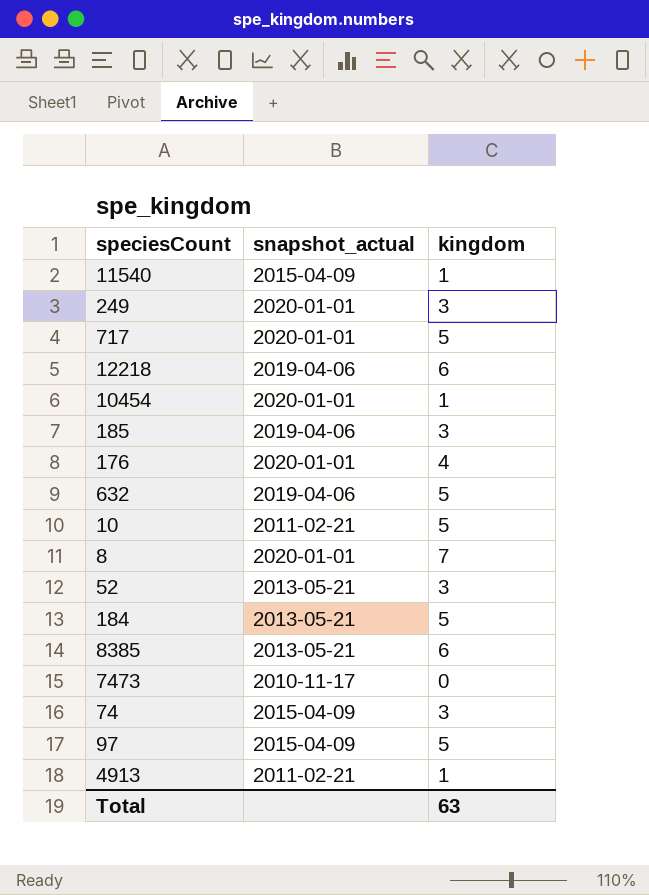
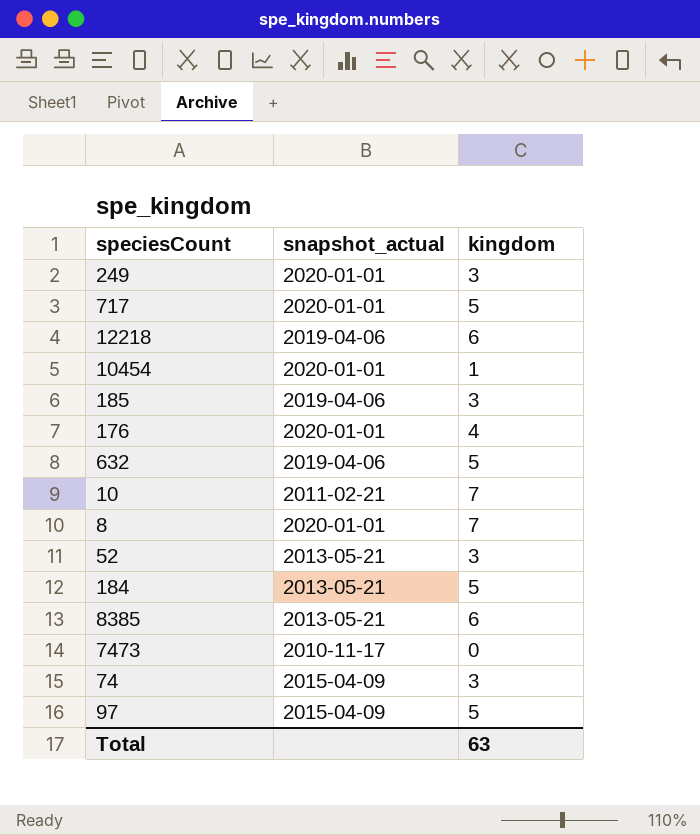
row 11540: 2015-04-09 | 1 -> none
row 4913: 2011-02-21 | 1 -> none
10 | kingdom: 5 -> 7

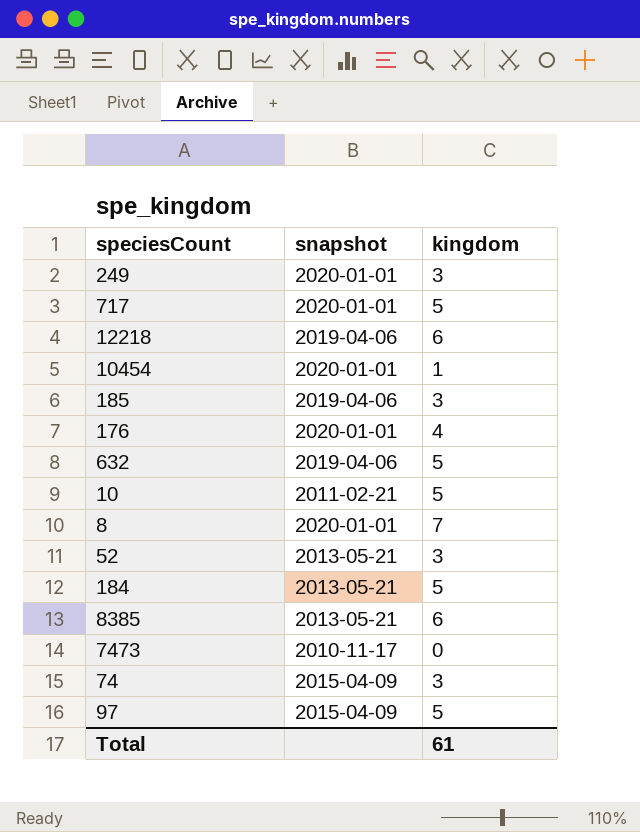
column name: snapshot_actual -> snapshot
10 | kingdom: 7 -> 5
Total | kingdom: 63 -> 61

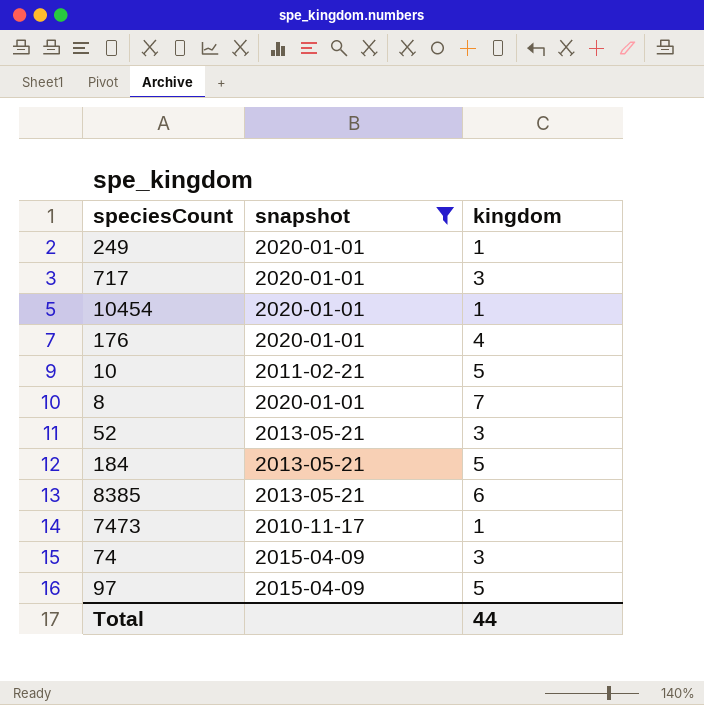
filter: none -> snapshot != 2019-04-06
249 | kingdom: 3 -> 1
717 | kingdom: 5 -> 3
7473 | kingdom: 0 -> 1
Total | kingdom: 61 -> 44

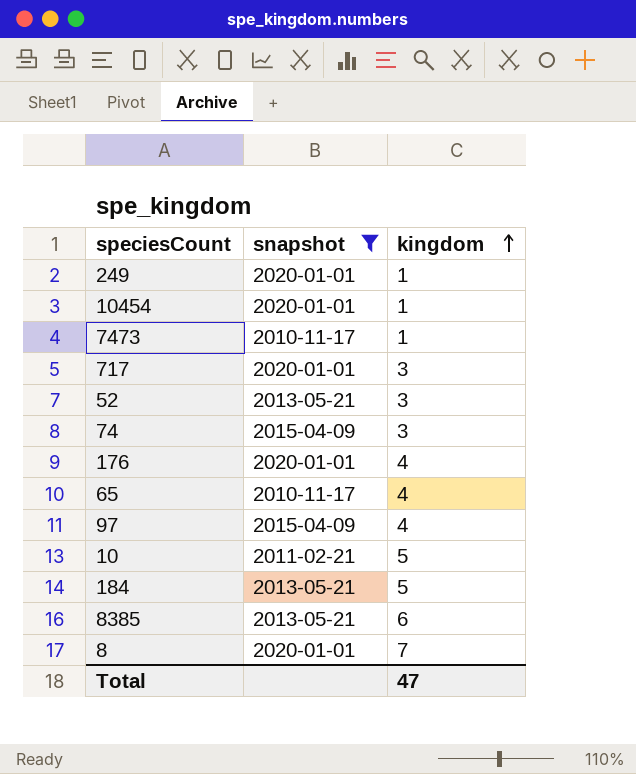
row order: none -> kingdom ascending
row 65: none -> 2010-11-17 | 4
97 | kingdom: 5 -> 4
Total | kingdom: 44 -> 47

